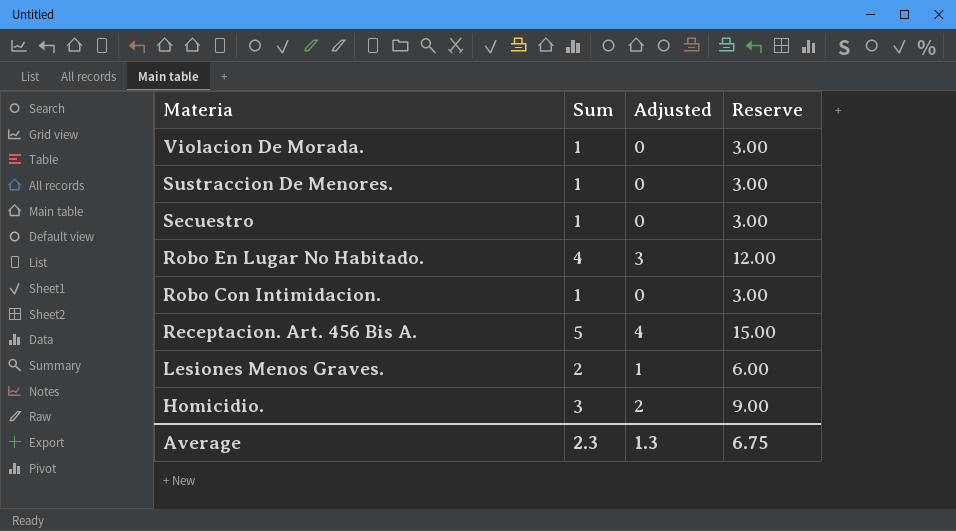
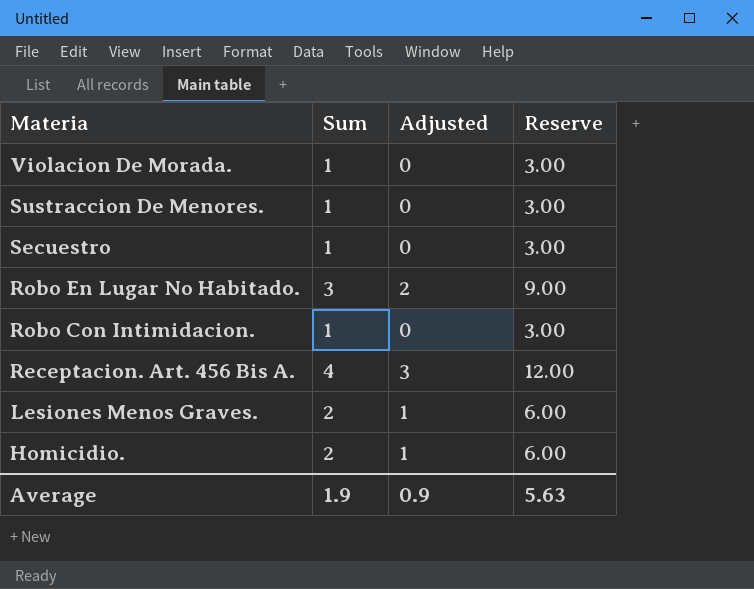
Robo En Lugar No Habitado. | Sum: 4 -> 3
Robo En Lugar No Habitado. | Adjusted: 3 -> 2
Robo En Lugar No Habitado. | Reserve: 12.00 -> 9.00
Receptacion. Art. 456 Bis A. | Sum: 5 -> 4
Receptacion. Art. 456 Bis A. | Adjusted: 4 -> 3
Receptacion. Art. 456 Bis A. | Reserve: 15.00 -> 12.00
Homicidio. | Sum: 3 -> 2
Homicidio. | Adjusted: 2 -> 1
Homicidio. | Reserve: 9.00 -> 6.00
Average | Sum: 2.3 -> 1.9
Average | Adjusted: 1.3 -> 0.9
Average | Reserve: 6.75 -> 5.63

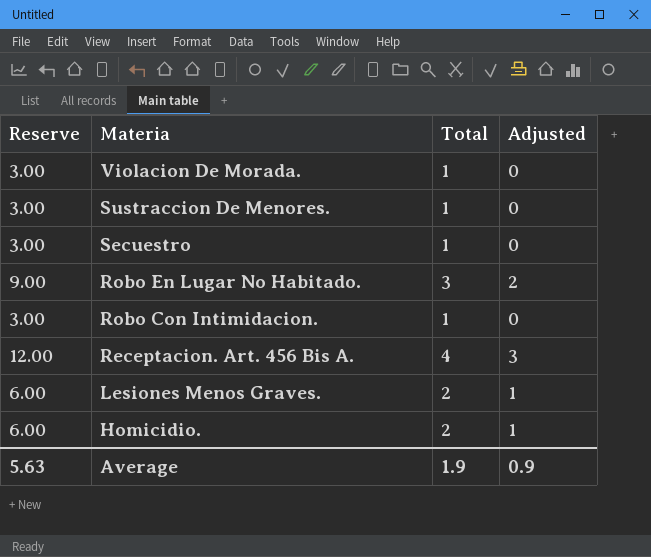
column Reserve | position: 4 -> 1
column name: Sum -> Total

